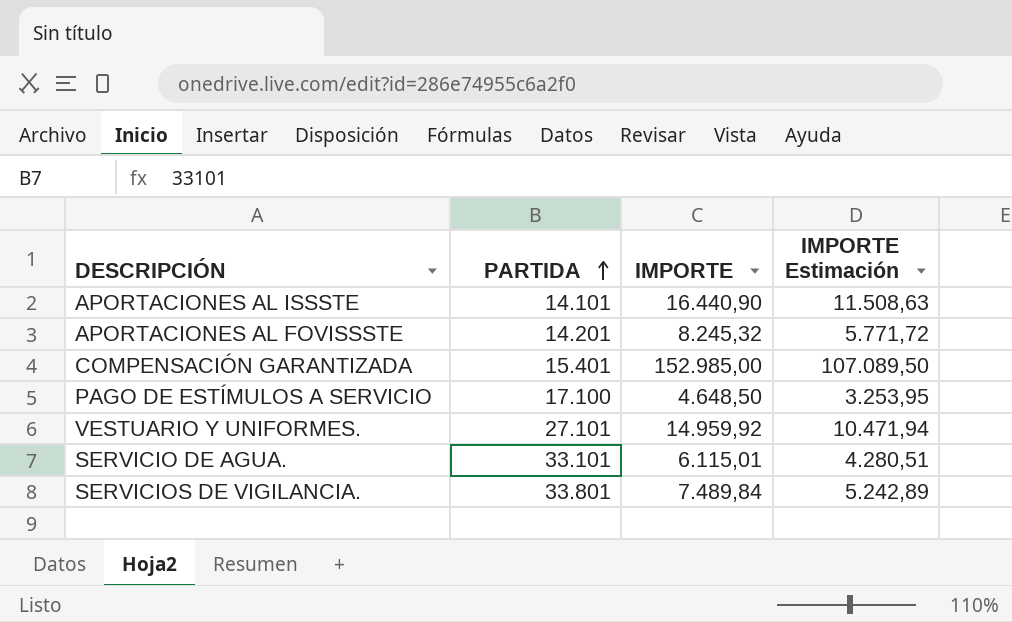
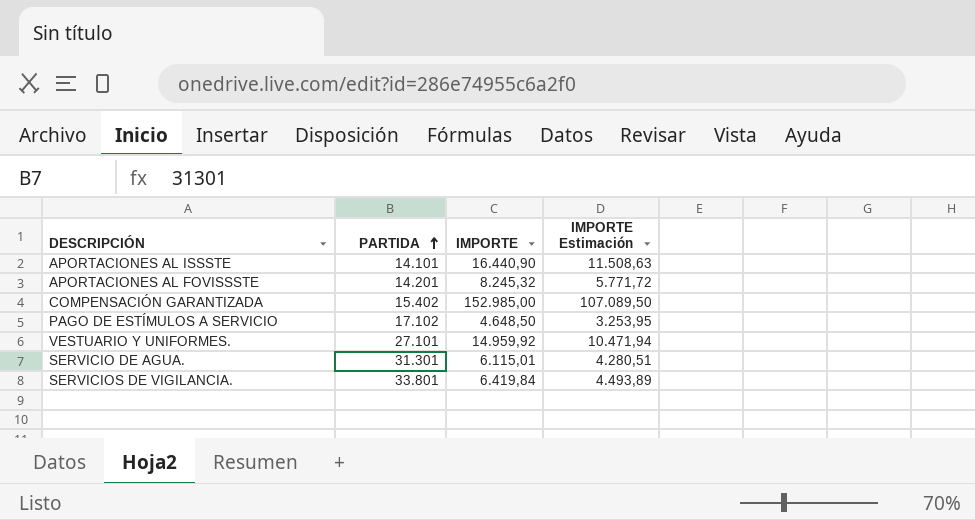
COMPENSACIÓN GARANTIZADA | PARTIDA: 15.401 -> 15.402
PAGO DE ESTÍMULOS A SERVICIO | PARTIDA: 17.100 -> 17.102
SERVICIO DE AGUA. | PARTIDA: 33.101 -> 31.301
SERVICIOS DE VIGILANCIA. | IMPORTE: 7.489,84 -> 6.419,84
SERVICIOS DE VIGILANCIA. | IMPORTE Estimación: 5.242,89 -> 4.493,89

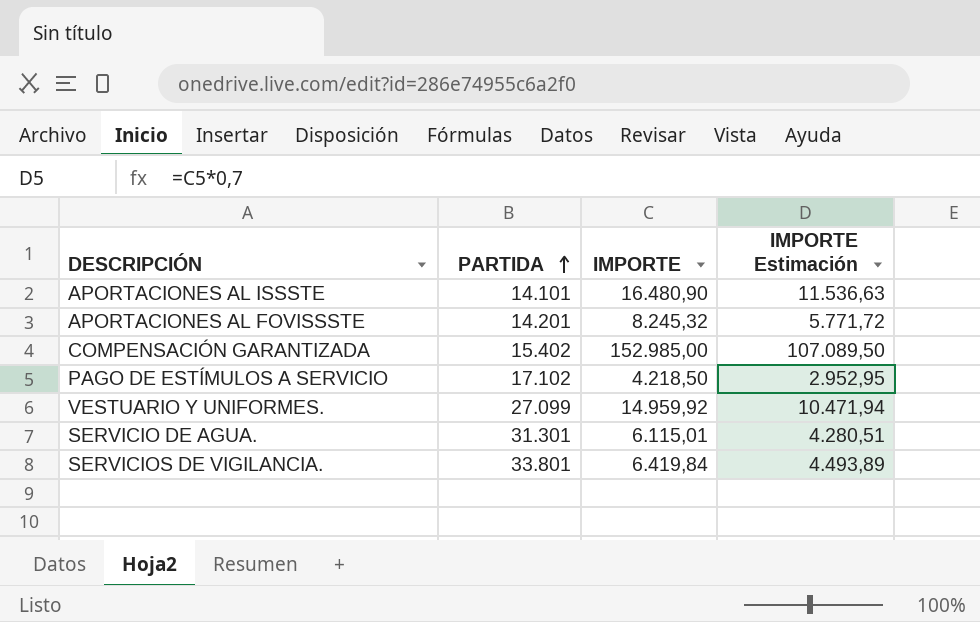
APORTACIONES AL ISSSTE | IMPORTE: 16.440,90 -> 16.480,90
APORTACIONES AL ISSSTE | IMPORTE Estimación: 11.508,63 -> 11.536,63
PAGO DE ESTÍMULOS A SERVICIO | IMPORTE: 4.648,50 -> 4.218,50
PAGO DE ESTÍMULOS A SERVICIO | IMPORTE Estimación: 3.253,95 -> 2.952,95
VESTUARIO Y UNIFORMES. | PARTIDA: 27.101 -> 27.099

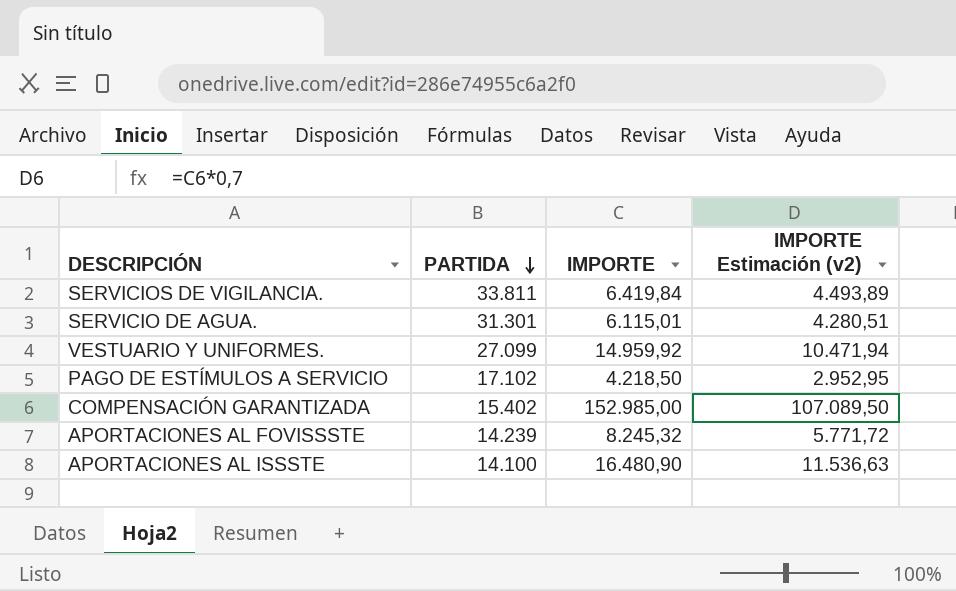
row order: PARTIDA ascending -> PARTIDA descending
column name: IMPORTE Estimación -> IMPORTE Estimación (v2)
SERVICIOS DE VIGILANCIA. | PARTIDA: 33.801 -> 33.811
APORTACIONES AL FOVISSSTE | PARTIDA: 14.201 -> 14.239
APORTACIONES AL ISSSTE | PARTIDA: 14.101 -> 14.100

